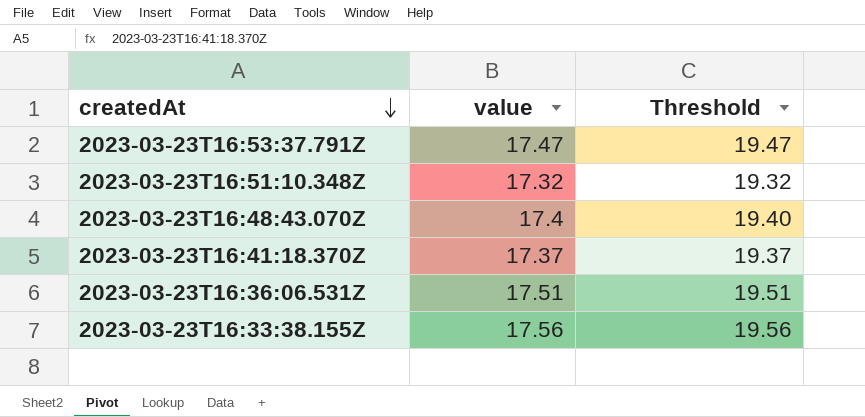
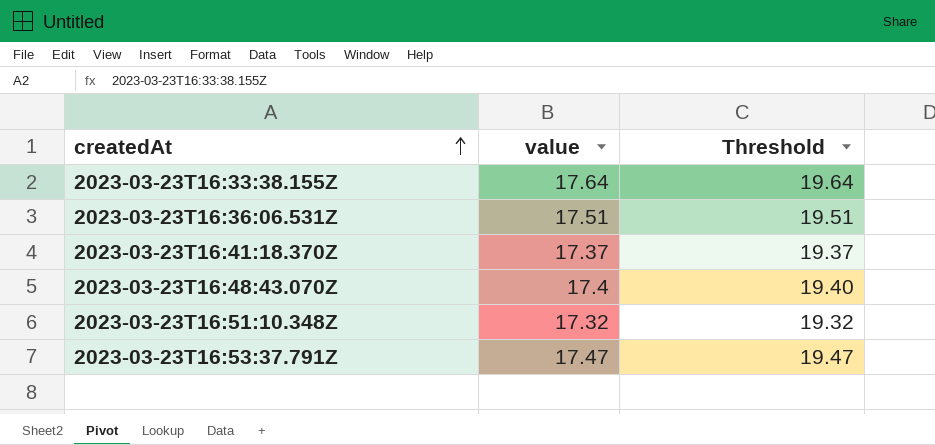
row order: createdAt descending -> createdAt ascending
2023-03-23T16:33:38.155Z | value: 17.56 -> 17.64
2023-03-23T16:33:38.155Z | Threshold: 19.56 -> 19.64

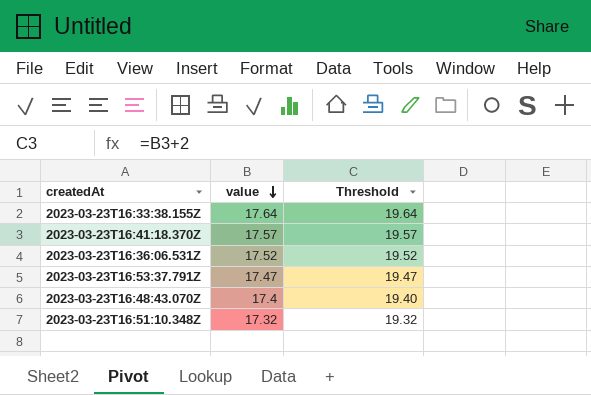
row order: createdAt ascending -> value descending
2023-03-23T16:41:18.370Z | value: 17.37 -> 17.57
2023-03-23T16:41:18.370Z | Threshold: 19.37 -> 19.57
2023-03-23T16:36:06.531Z | value: 17.51 -> 17.52
2023-03-23T16:36:06.531Z | Threshold: 19.51 -> 19.52

